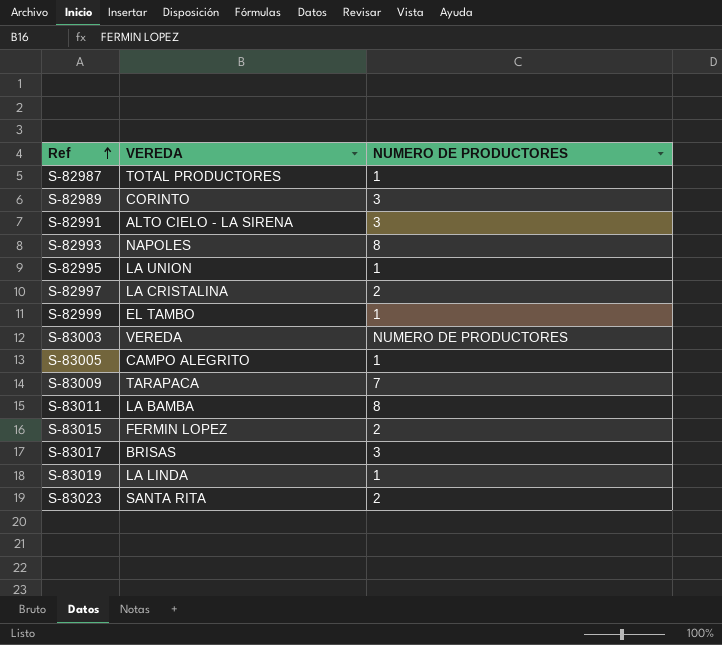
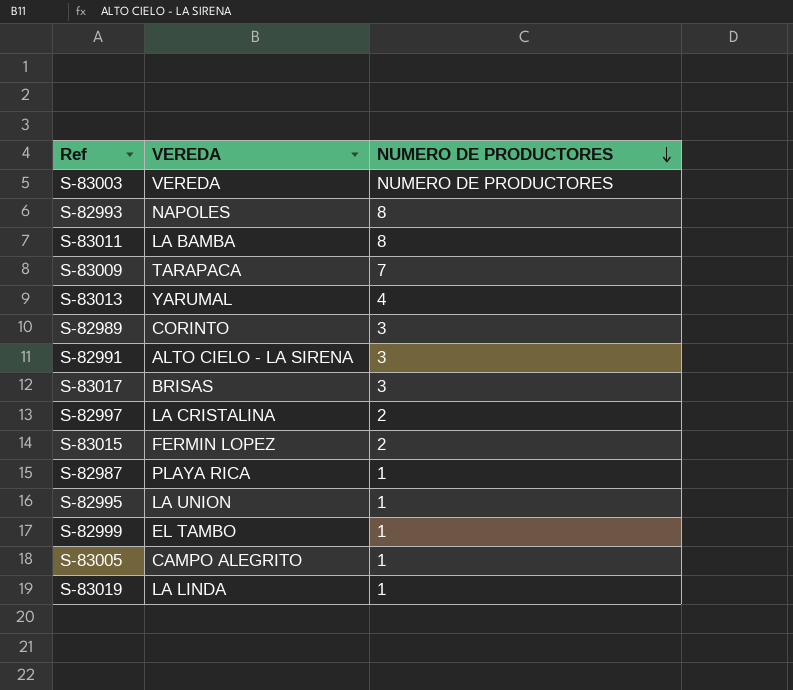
row order: Ref ascending -> NUMERO DE PRODUCTORES descending
row S-83023: SANTA RITA | 2 -> none
row S-83013: none -> YARUMAL | 4
S-82987 | VEREDA: TOTAL PRODUCTORES -> PLAYA RICA

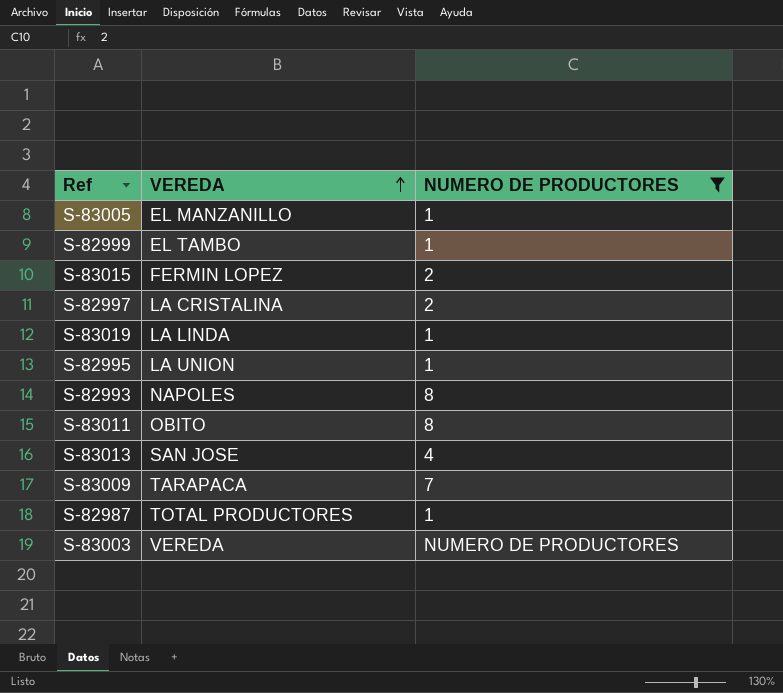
filter: none -> NUMERO DE PRODUCTORES != 3
row order: NUMERO DE PRODUCTORES descending -> VEREDA ascending
S-83005 | VEREDA: CAMPO ALEGRITO -> EL MANZANILLO
S-83011 | VEREDA: LA BAMBA -> OBITO
S-83013 | VEREDA: YARUMAL -> SAN JOSE
S-82987 | VEREDA: PLAYA RICA -> TOTAL PRODUCTORES

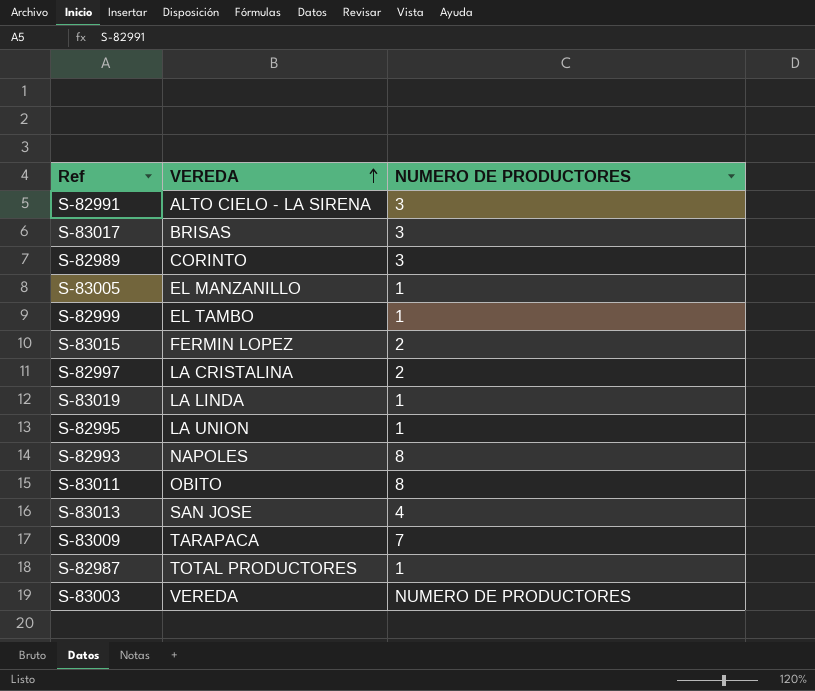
filter: NUMERO DE PRODUCTORES != 3 -> none

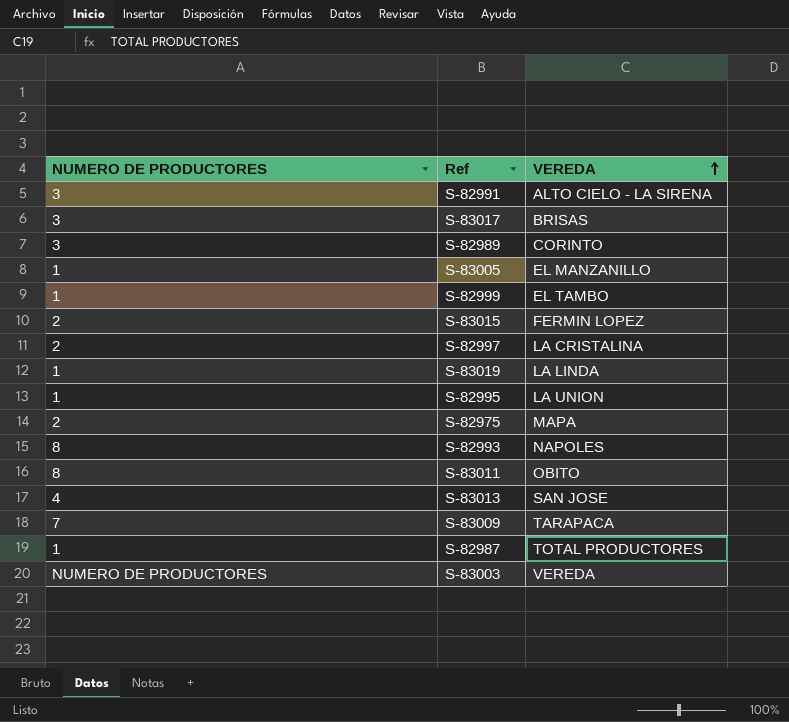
column NUMERO DE PRODUCTORES | position: 3 -> 1
row S-82975: none -> 2 | MAPA

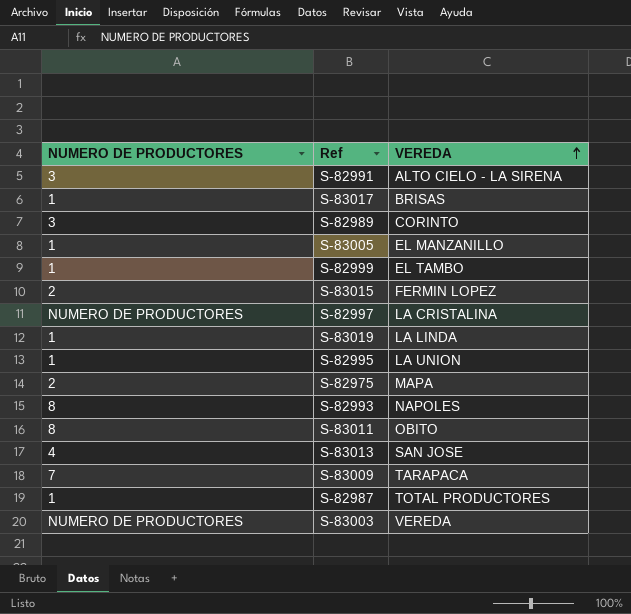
S-83017 | NUMERO DE PRODUCTORES: 3 -> 1
S-82997 | NUMERO DE PRODUCTORES: 2 -> NUMERO DE PRODUCTORES

